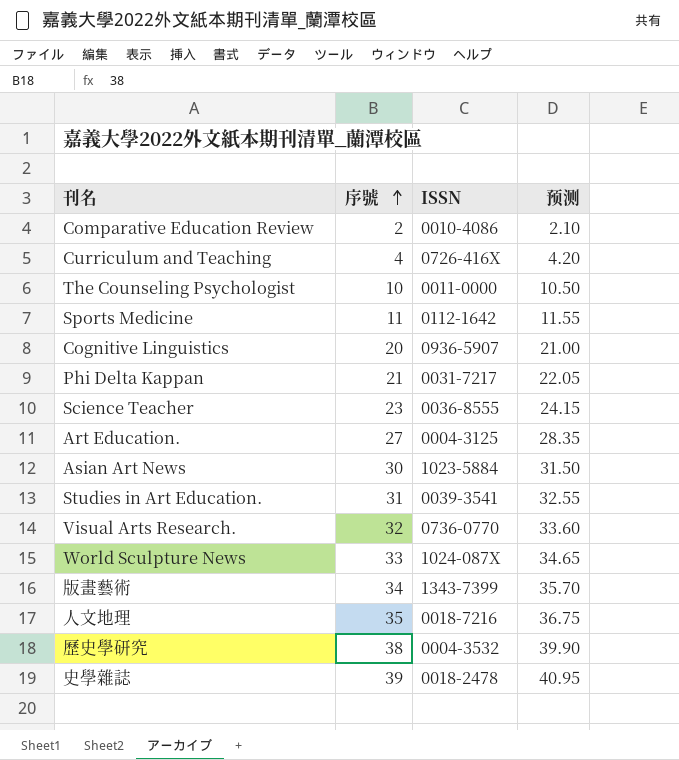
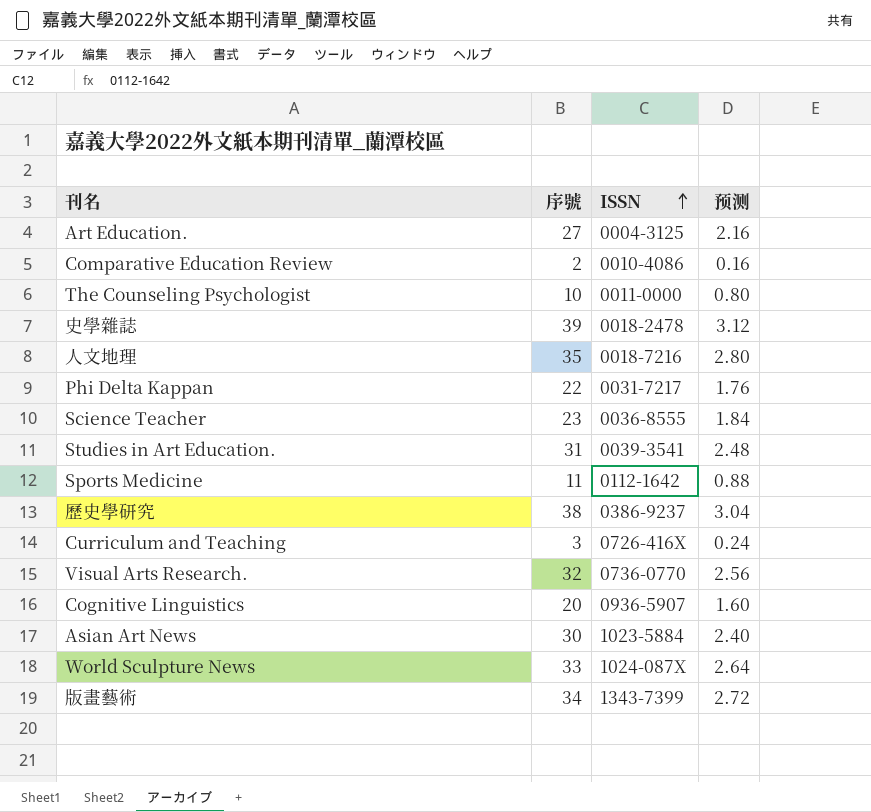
row order: 序號 ascending -> ISSN ascending
column 预测 | formula: [序號] * 1.05 -> [序號] * 0.08
Phi Delta Kappan | 序號: 21 -> 22
歷史學研究 | ISSN: 0004-3532 -> 0386-9237
Curriculum and Teaching | 序號: 4 -> 3

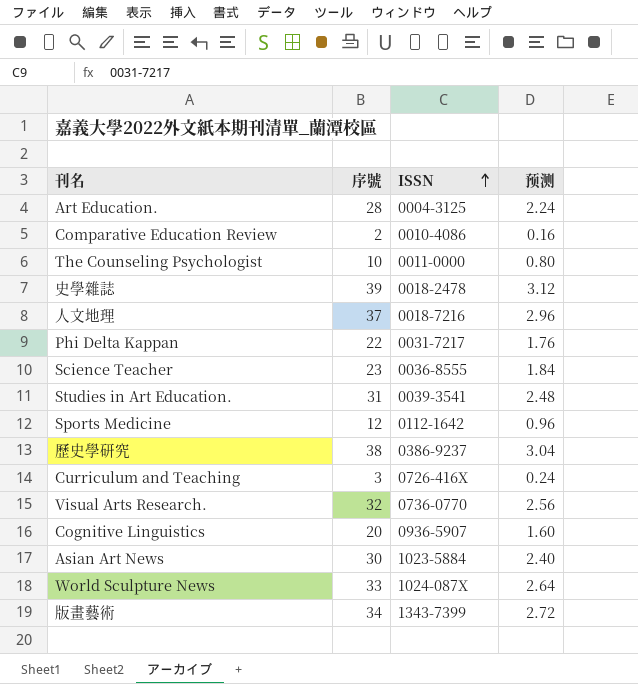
Art Education. | 序號: 27 -> 28
Art Education. | 预测: 2.16 -> 2.24
人文地理 | 序號: 35 -> 37
人文地理 | 预测: 2.80 -> 2.96
Sports Medicine | 序號: 11 -> 12
Sports Medicine | 预测: 0.88 -> 0.96

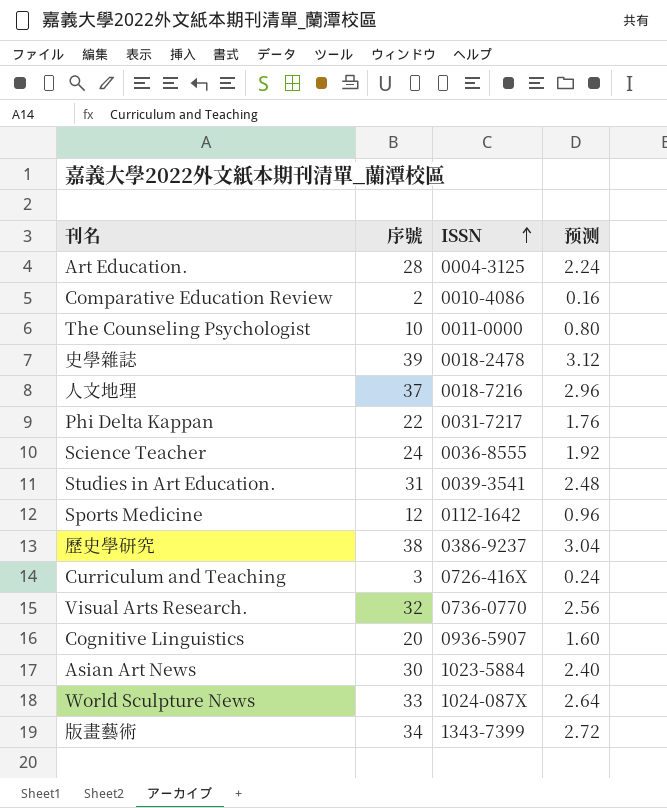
Science Teacher | 序號: 23 -> 24
Science Teacher | 预测: 1.84 -> 1.92

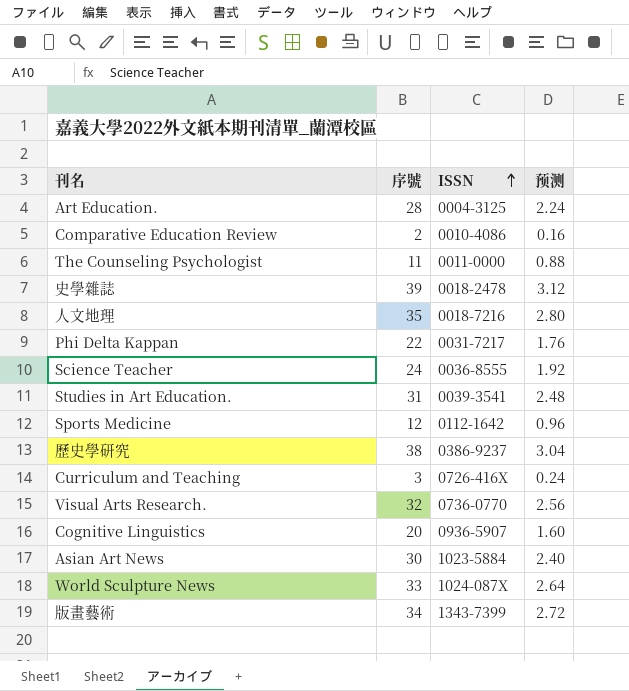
The Counseling Psychologist | 序號: 10 -> 11
The Counseling Psychologist | 预测: 0.80 -> 0.88
人文地理 | 序號: 37 -> 35
人文地理 | 预测: 2.96 -> 2.80

